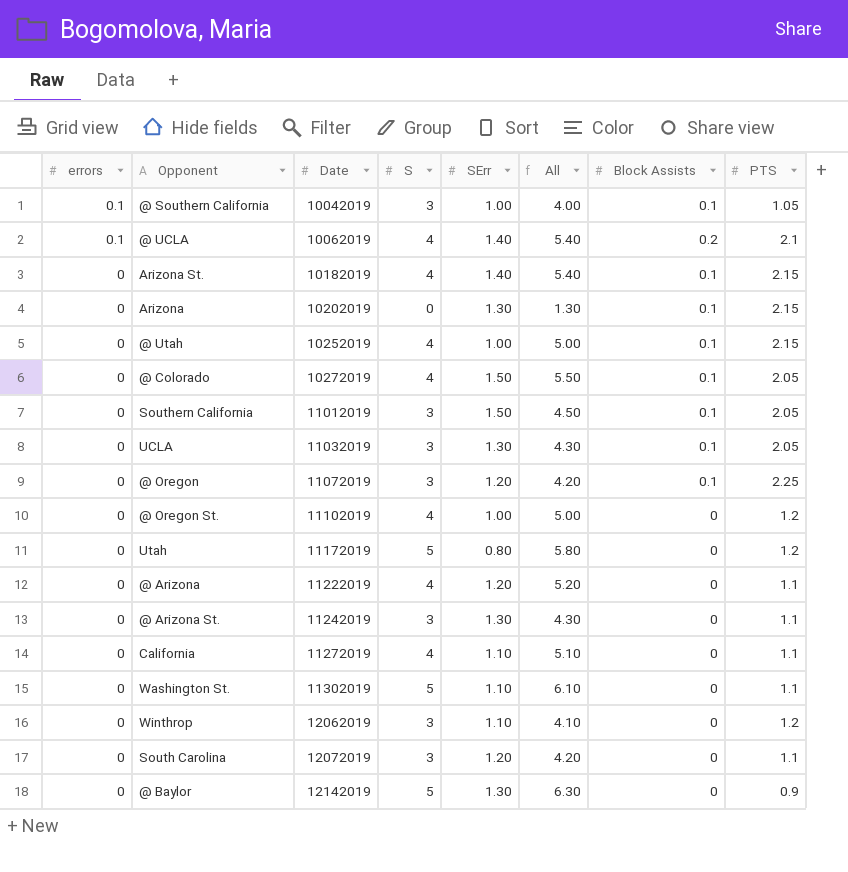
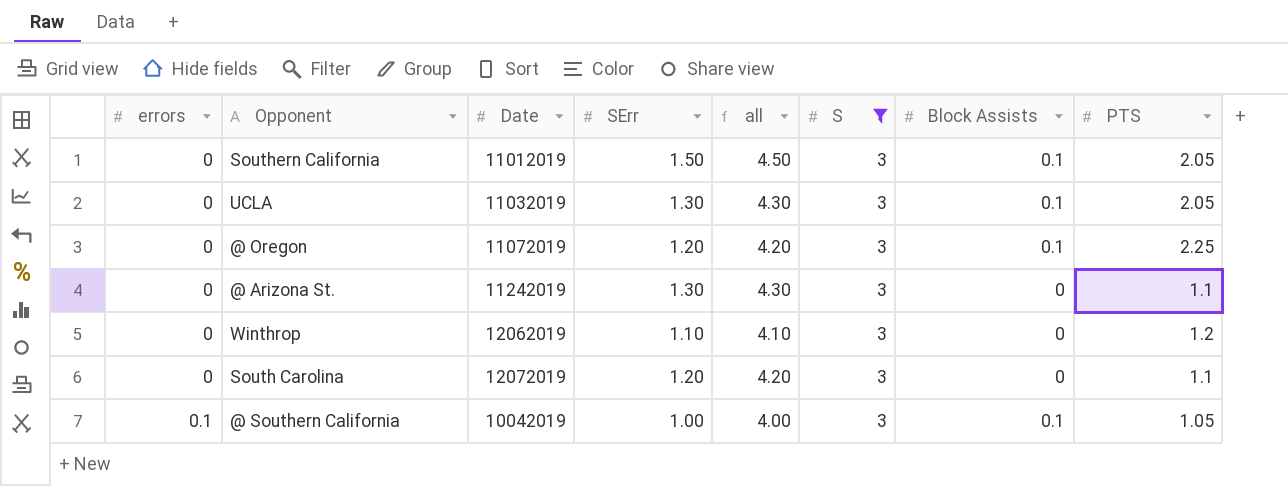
filter: none -> S = 3
row order: errors descending -> errors ascending
column name: All -> all
column S | position: 4 -> 6

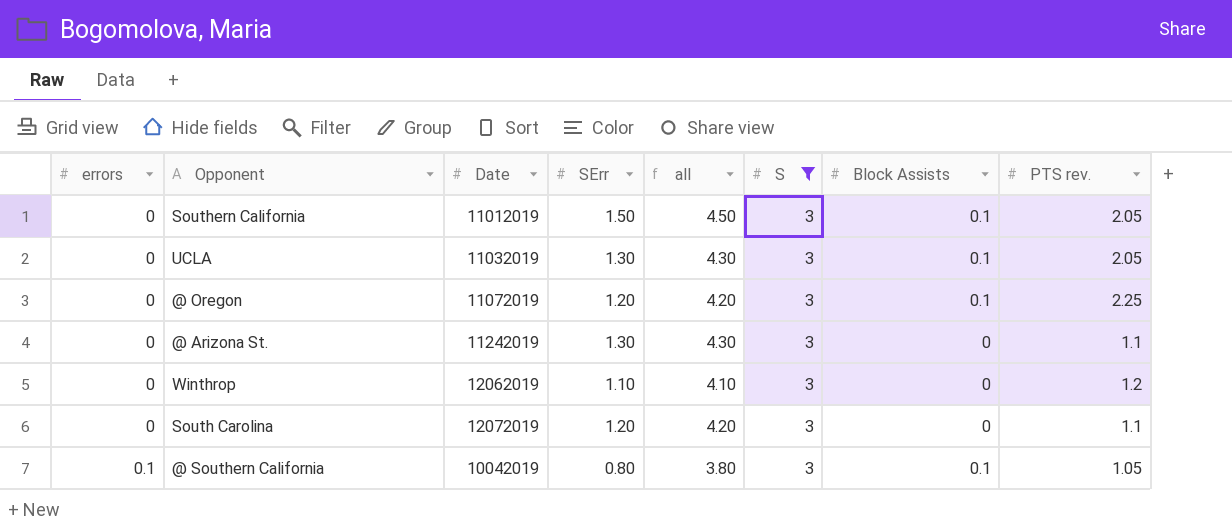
column name: PTS -> PTS rev.
@ Southern California | SErr: 1.00 -> 0.80
@ Southern California | all: 4.00 -> 3.80

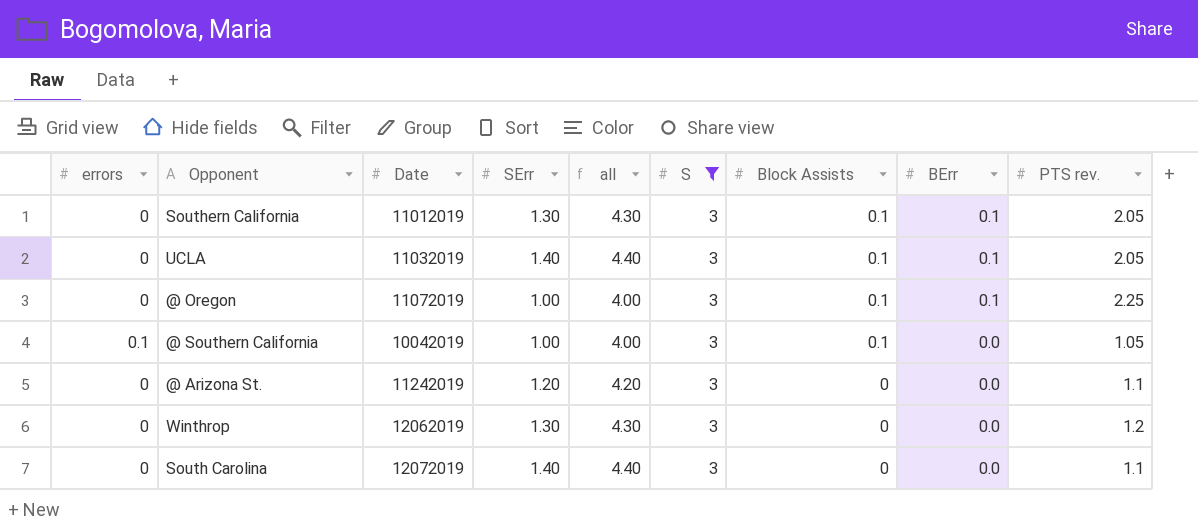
row order: errors ascending -> Block Assists descending
column BErr | position: none -> 8
Southern California | SErr: 1.50 -> 1.30
Southern California | all: 4.50 -> 4.30
UCLA | SErr: 1.30 -> 1.40
UCLA | all: 4.30 -> 4.40
@ Oregon | SErr: 1.20 -> 1.00
@ Oregon | all: 4.20 -> 4.00
@ Southern California | SErr: 0.80 -> 1.00
@ Southern California | all: 3.80 -> 4.00
@ Arizona St. | SErr: 1.30 -> 1.20
@ Arizona St. | all: 4.30 -> 4.20
Winthrop | SErr: 1.10 -> 1.30
Winthrop | all: 4.10 -> 4.30
South Carolina | SErr: 1.20 -> 1.40
South Carolina | all: 4.20 -> 4.40

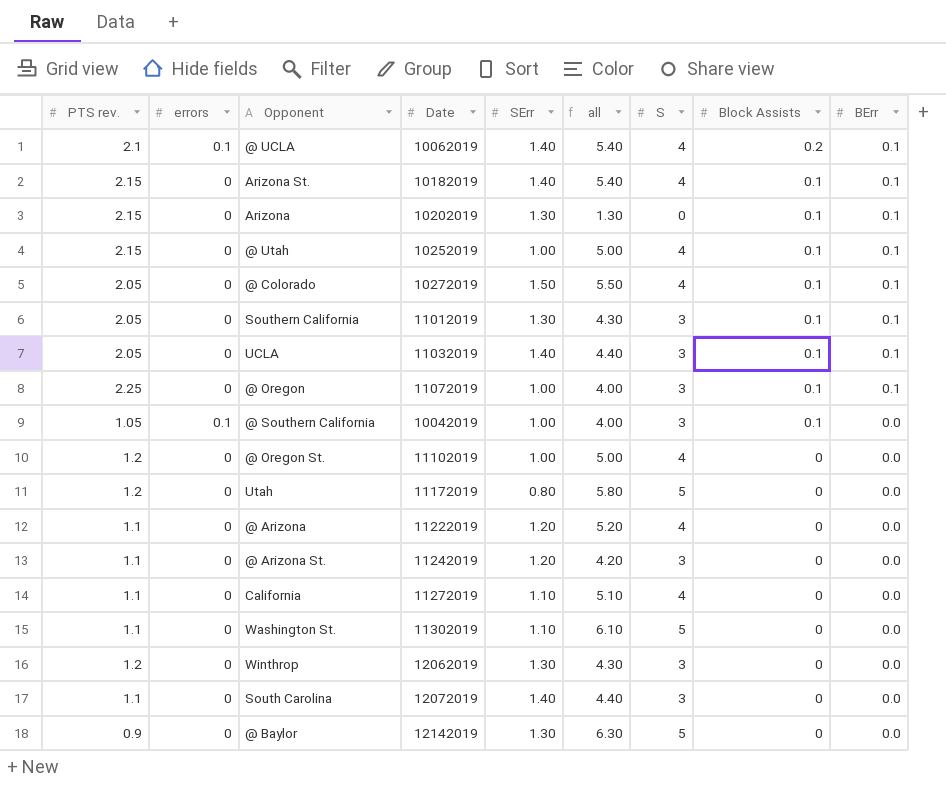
filter: S = 3 -> none
column PTS rev. | position: 9 -> 1

